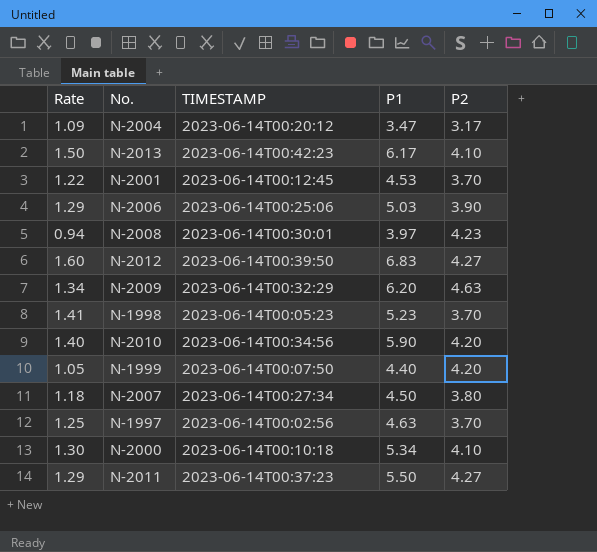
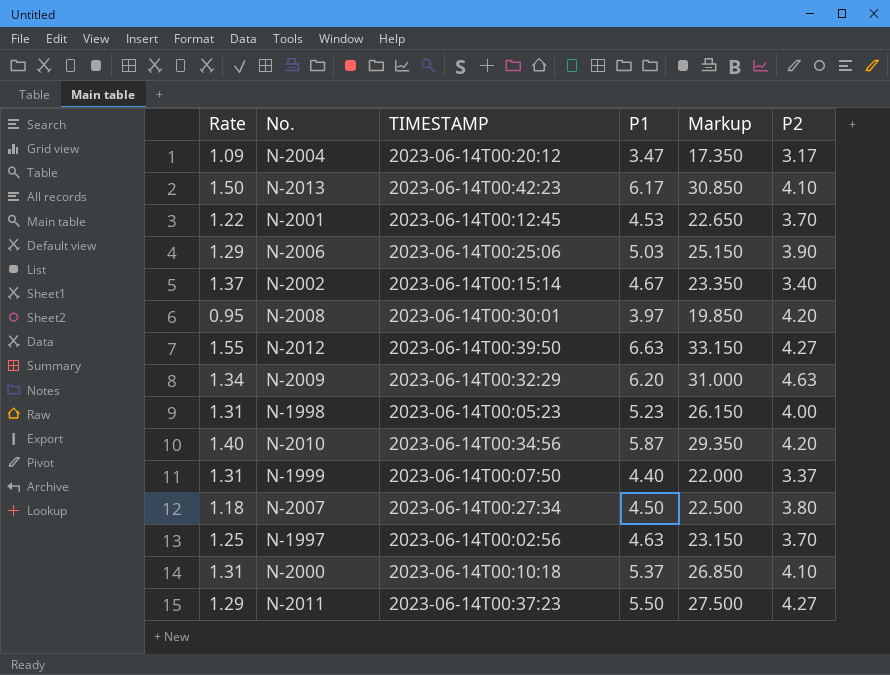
column Markup | formula: none -> [P1] * 5
row N-2002: none -> 1.37 | 2023-06-14T00:15:14 | 4.67 | 23.350 | 3.40
N-2008 | Rate: 0.94 -> 0.95
N-2008 | P2: 4.23 -> 4.20
N-2012 | Rate: 1.60 -> 1.55
N-2012 | P1: 6.83 -> 6.63
N-1998 | Rate: 1.41 -> 1.31
N-1998 | P2: 3.70 -> 4.00
N-2010 | P1: 5.90 -> 5.87
N-1999 | Rate: 1.05 -> 1.31
N-1999 | P2: 4.20 -> 3.37
N-2000 | Rate: 1.30 -> 1.31
N-2000 | P1: 5.34 -> 5.37

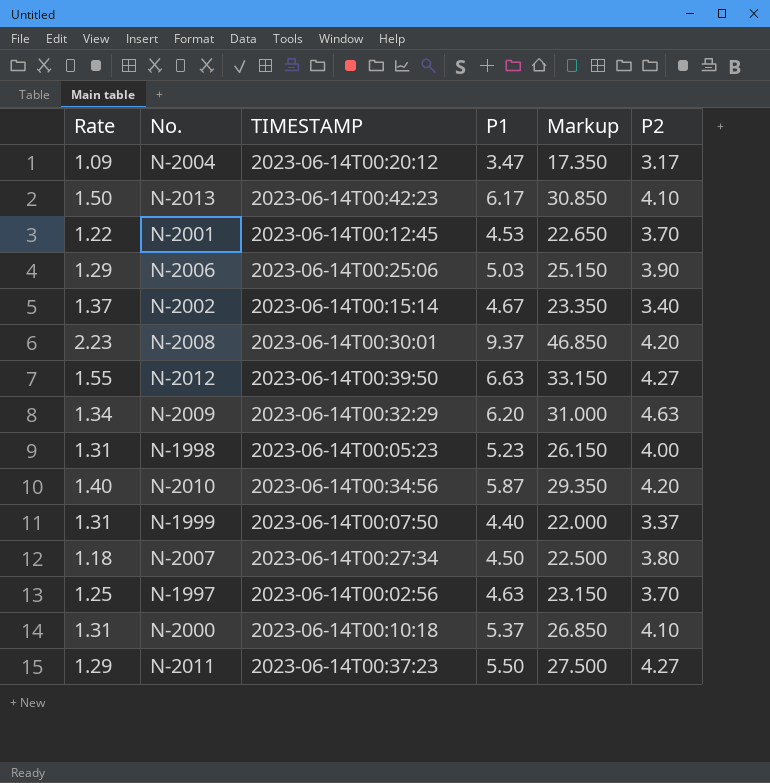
N-2008 | Rate: 0.95 -> 2.23
N-2008 | P1: 3.97 -> 9.37
N-2008 | Markup: 19.850 -> 46.850

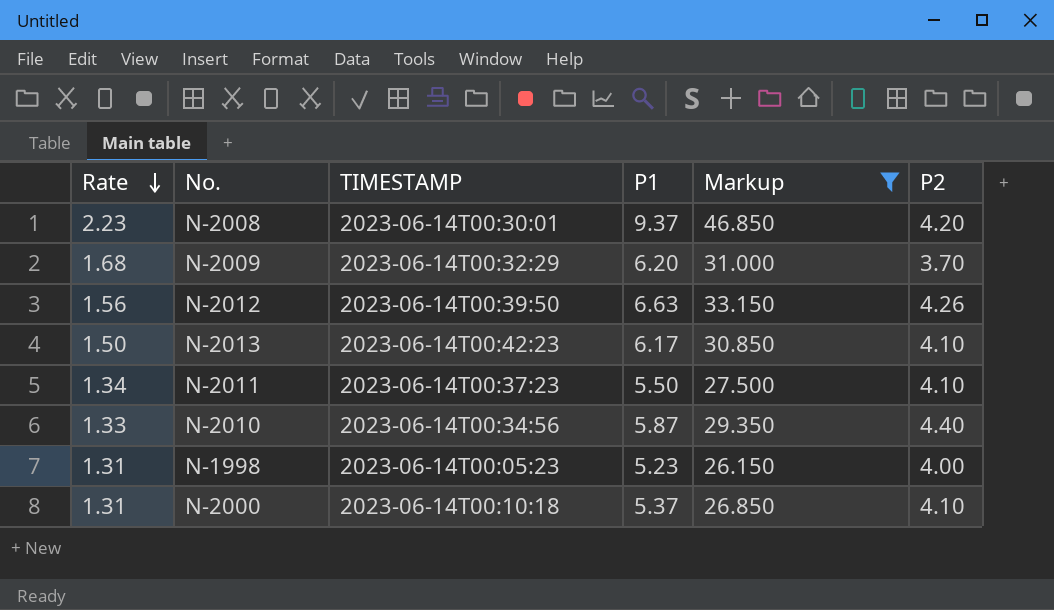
filter: none -> Markup >= 26.150
row order: none -> Rate descending
N-2009 | Rate: 1.34 -> 1.68
N-2009 | P2: 4.63 -> 3.70
N-2012 | Rate: 1.55 -> 1.56
N-2012 | P2: 4.27 -> 4.26
N-2011 | Rate: 1.29 -> 1.34
N-2011 | P2: 4.27 -> 4.10
N-2010 | Rate: 1.40 -> 1.33
N-2010 | P2: 4.20 -> 4.40

